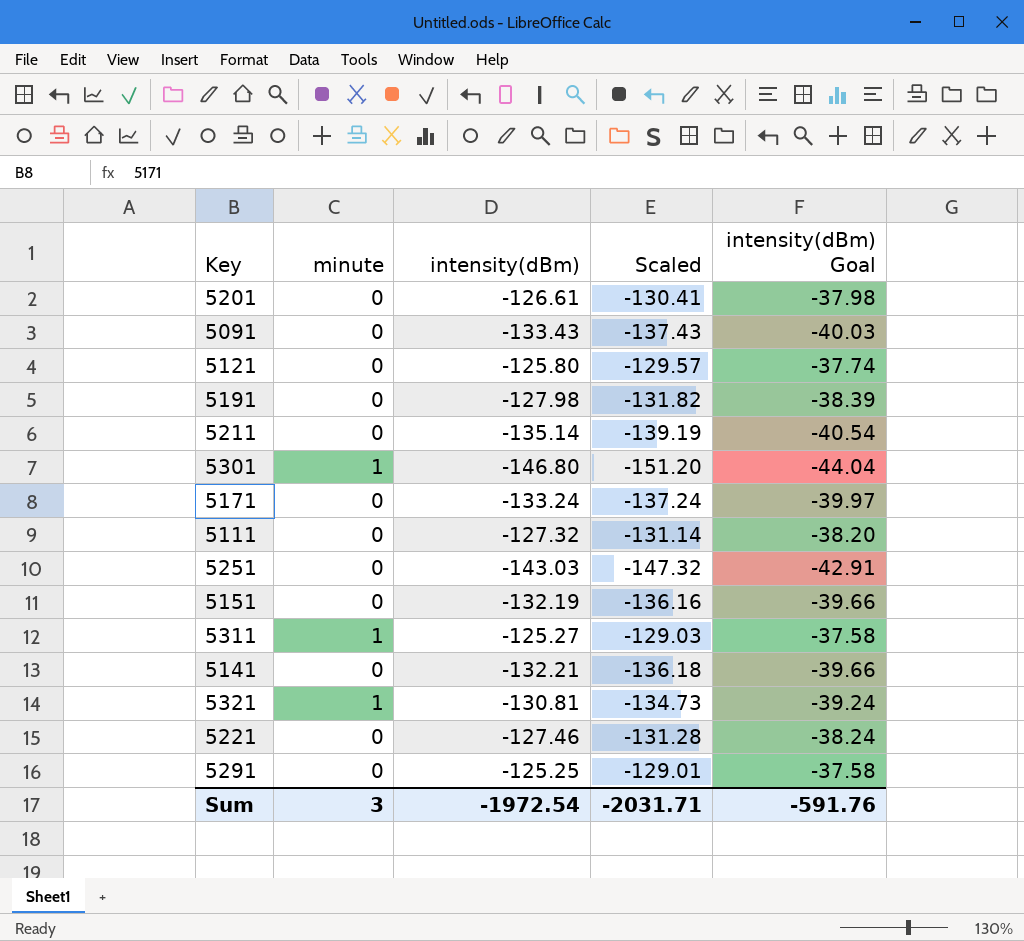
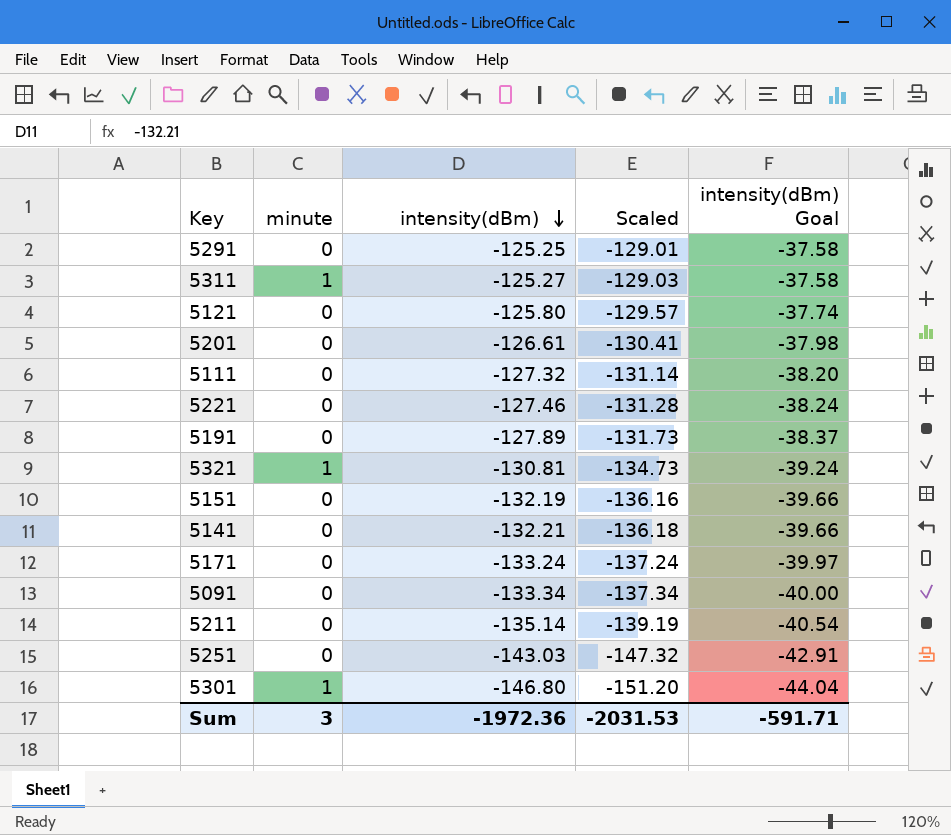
row order: none -> intensity(dBm) descending
5191 | intensity(dBm): -127.98 -> -127.89
5191 | Scaled: -131.82 -> -131.73
5191 | intensity(dBm) Goal: -38.39 -> -38.37
5091 | intensity(dBm): -133.43 -> -133.34
5091 | Scaled: -137.43 -> -137.34
5091 | intensity(dBm) Goal: -40.03 -> -40.00
Sum | intensity(dBm): -1972.54 -> -1972.36
Sum | Scaled: -2031.71 -> -2031.53
Sum | intensity(dBm) Goal: -591.76 -> -591.71

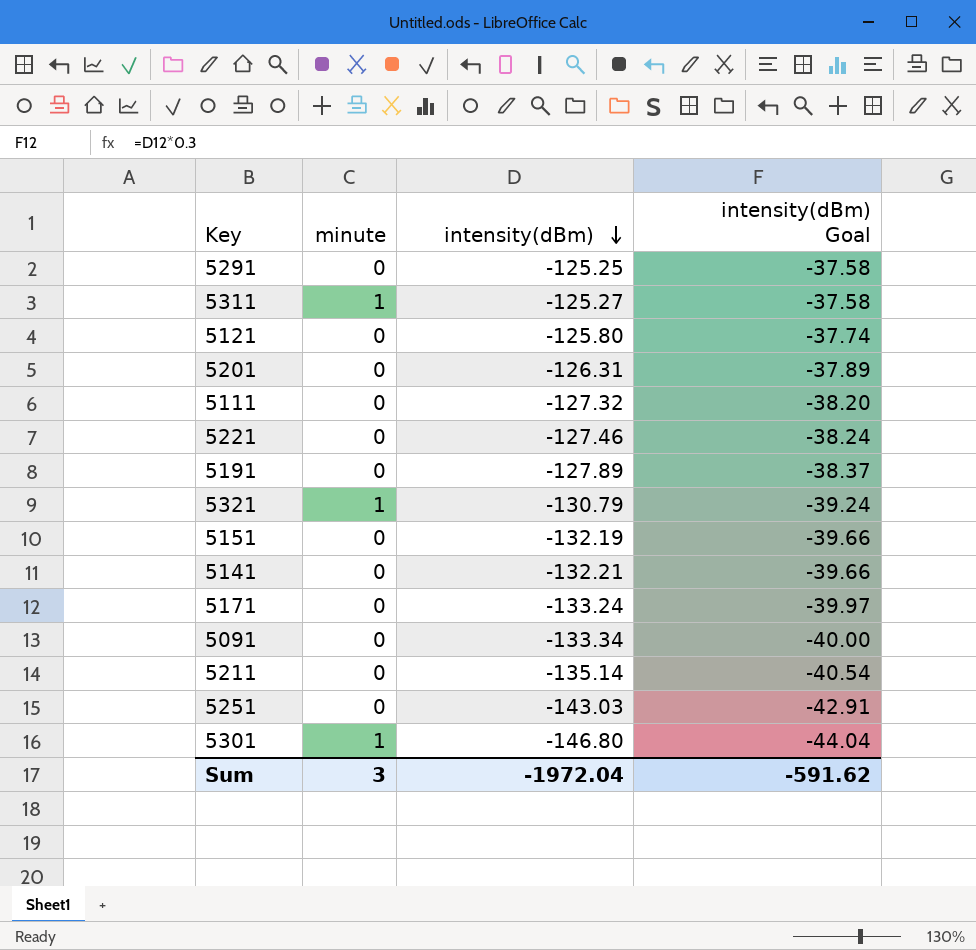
column Scaled | formula: [intensity(dBm)] * 1.03 -> none
5201 | intensity(dBm): -126.61 -> -126.31
5201 | intensity(dBm) Goal: -37.98 -> -37.89
5321 | intensity(dBm): -130.81 -> -130.79
Sum | intensity(dBm): -1972.36 -> -1972.04
Sum | intensity(dBm) Goal: -591.71 -> -591.62

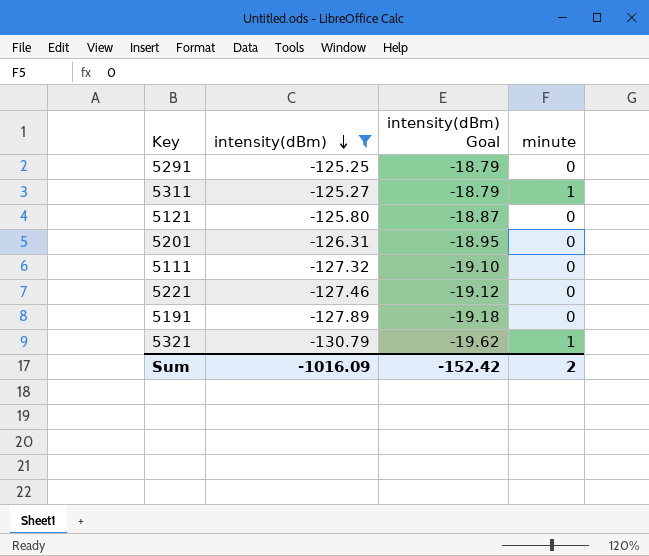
filter: none -> intensity(dBm) >= -130.79
column intensity(dBm) Goal | formula: [intensity(dBm)] * 0.3 -> [intensity(dBm)] * 0.15
column minute | position: 2 -> 4
Sum | intensity(dBm): -1972.04 -> -1016.09
Sum | intensity(dBm) Goal: -591.62 -> -152.42
Sum | minute: 3 -> 2

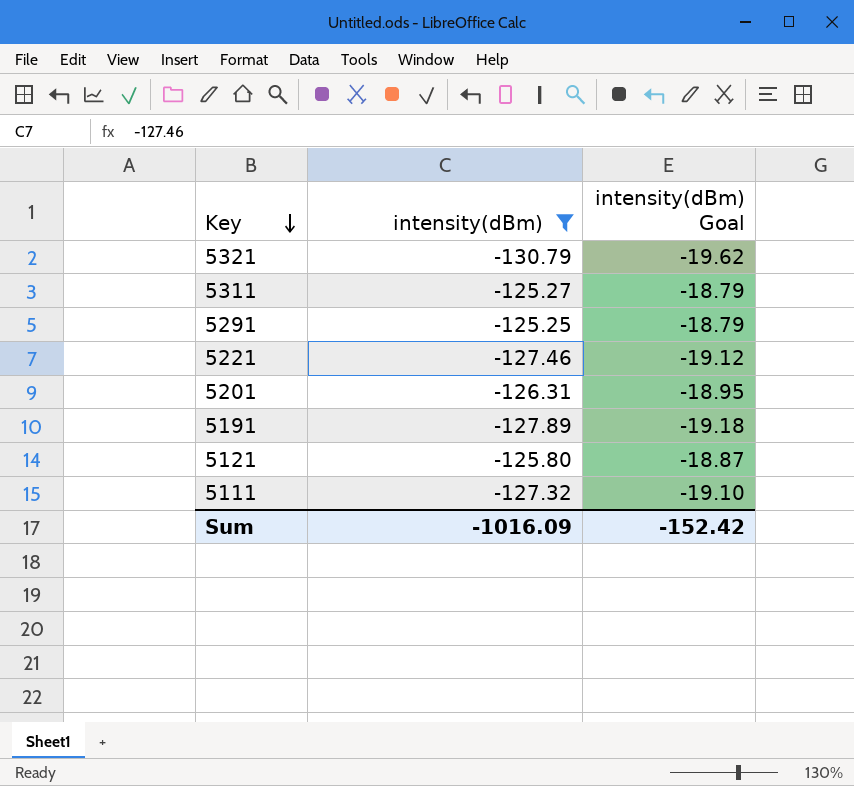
row order: intensity(dBm) descending -> Key descending
column minute | position: 4 -> none

